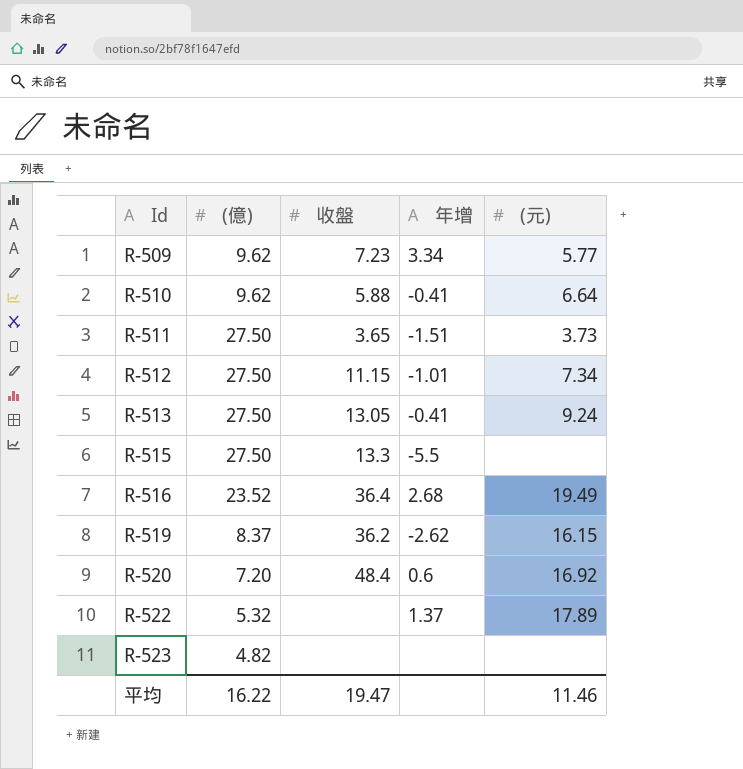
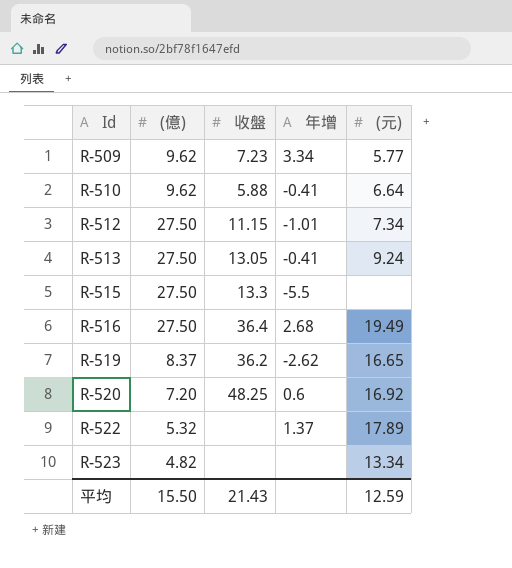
row R-511: 27.50 | 3.65 | -1.51 | 3.73 -> none
R-516 | (億): 23.52 -> 27.50
R-519 | (元): 16.15 -> 16.65
R-520 | 收盤: 48.4 -> 48.25
R-523 | (元): none -> 13.34
平均 | (億): 16.22 -> 15.50
平均 | 收盤: 19.47 -> 21.43
平均 | (元): 11.46 -> 12.59

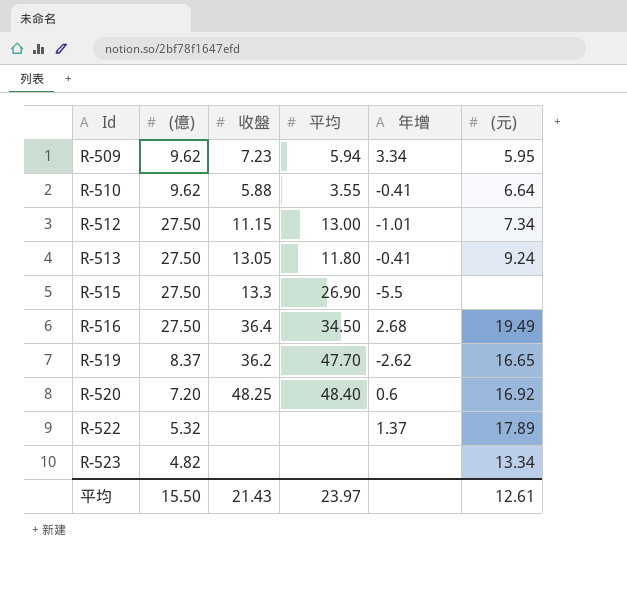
column 平均 | position: none -> 4
R-509 | (元): 5.77 -> 5.95
平均 | (元): 12.59 -> 12.61

